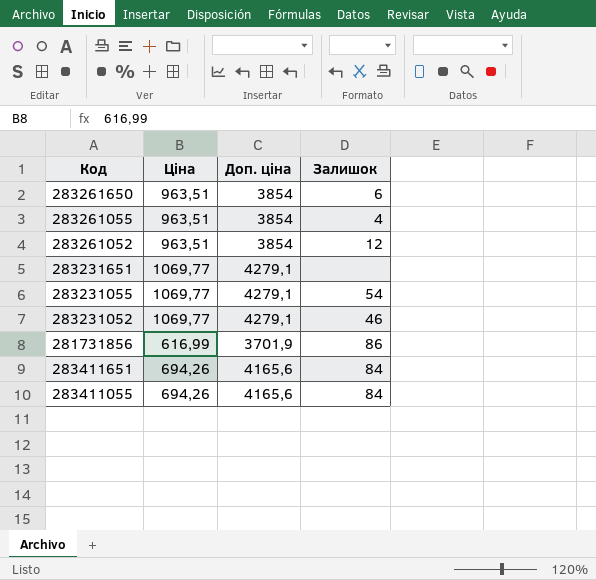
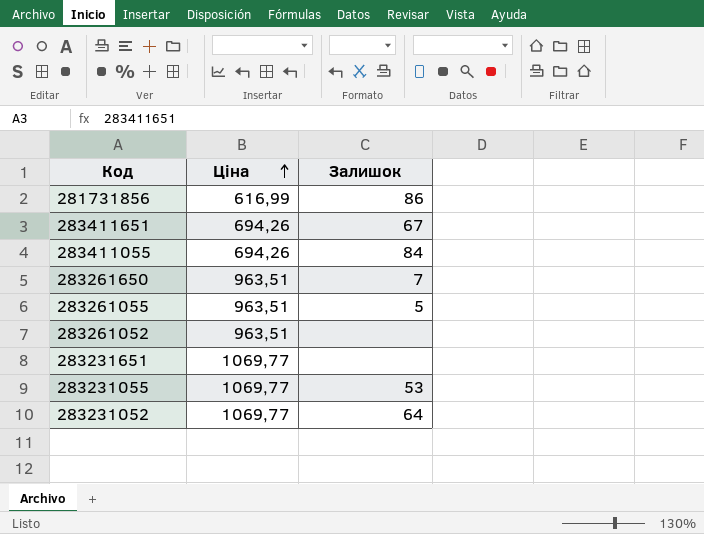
row order: none -> Ціна ascending
column Доп. ціна | position: 3 -> none
283411651 | Залишок: 84 -> 67
283261650 | Залишок: 6 -> 7
283261055 | Залишок: 4 -> 5
283261052 | Залишок: 12 -> none
283231055 | Залишок: 54 -> 53
283231052 | Залишок: 46 -> 64

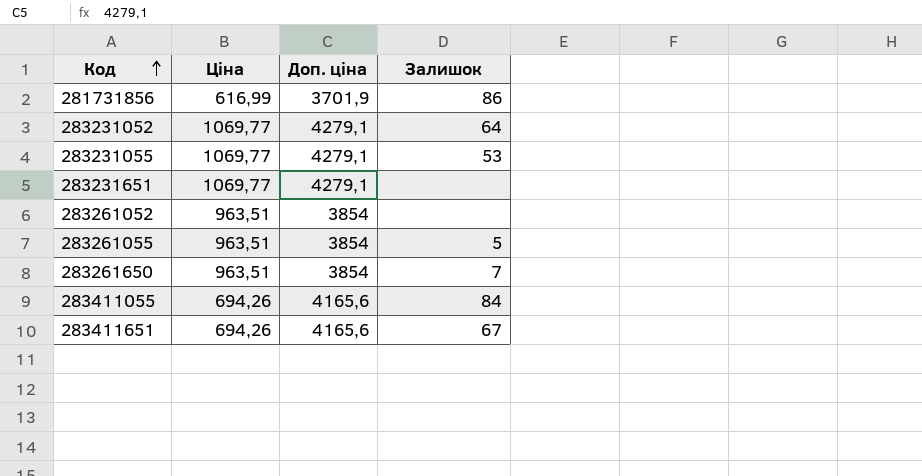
row order: Ціна ascending -> Код ascending
column Доп. ціна | position: none -> 3

